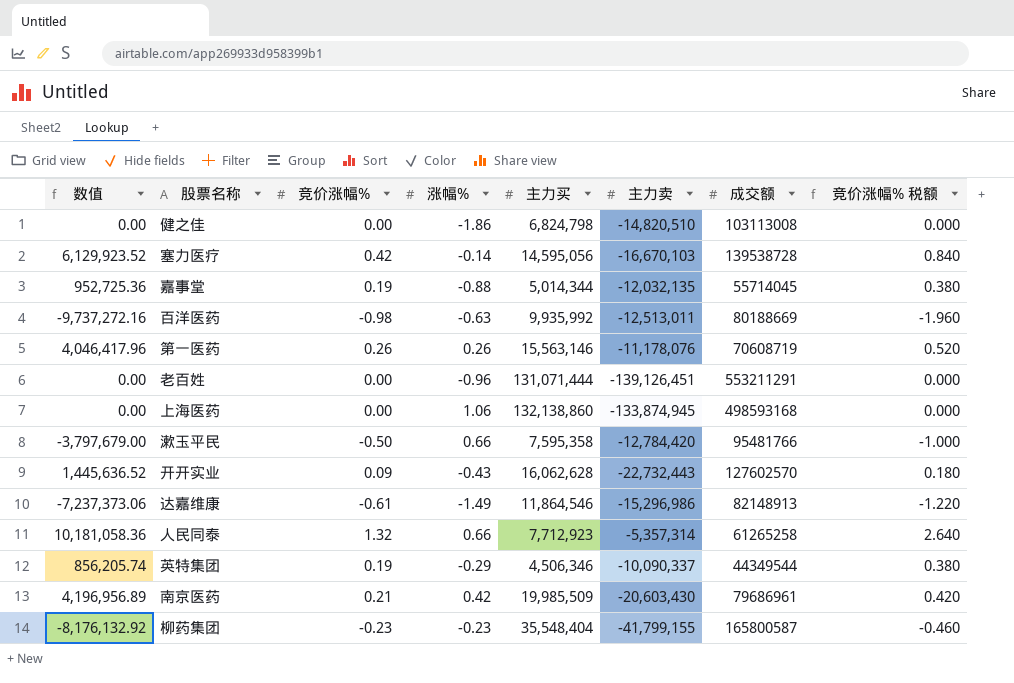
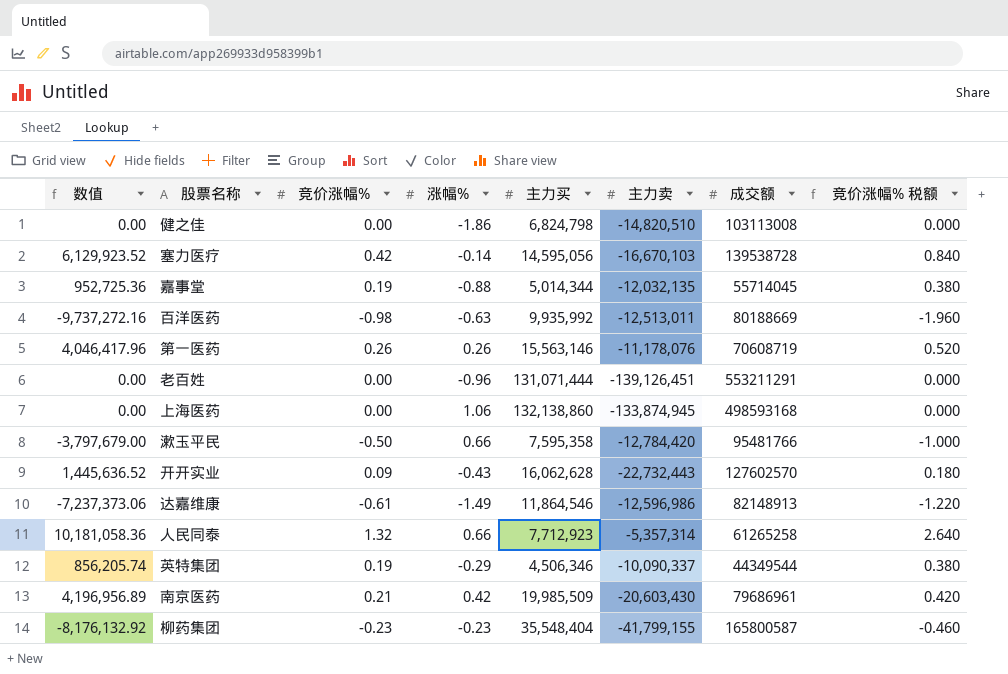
达嘉维康 | 主力卖: -15,296,986 -> -12,596,986

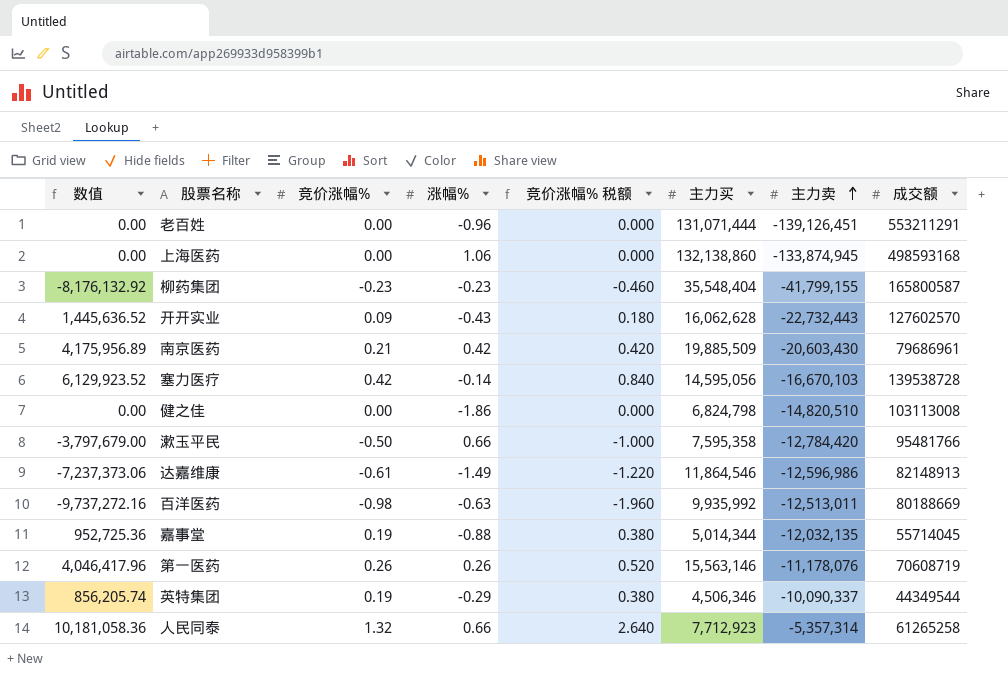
row order: none -> 主力卖 ascending
column 竞价涨幅% 税额 | position: 8 -> 5
南京医药 | 数值: 4,196,956.89 -> 4,175,956.89
南京医药 | 主力买: 19,985,509 -> 19,885,509

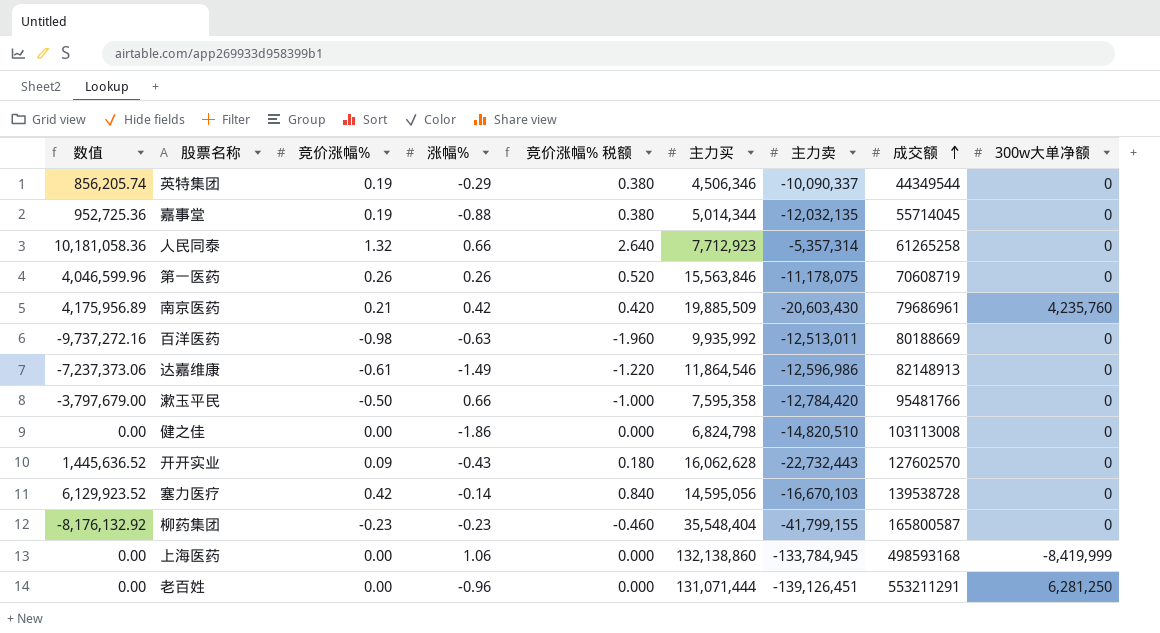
row order: 主力卖 ascending -> 成交额 ascending
column 300w大单净额 | position: none -> 9
第一医药 | 数值: 4,046,417.96 -> 4,046,599.96
第一医药 | 主力买: 15,563,146 -> 15,563,846
第一医药 | 主力卖: -11,178,076 -> -11,178,075
上海医药 | 主力卖: -133,874,945 -> -133,784,945

